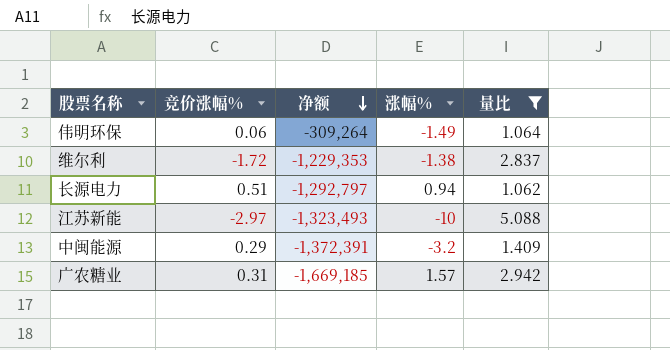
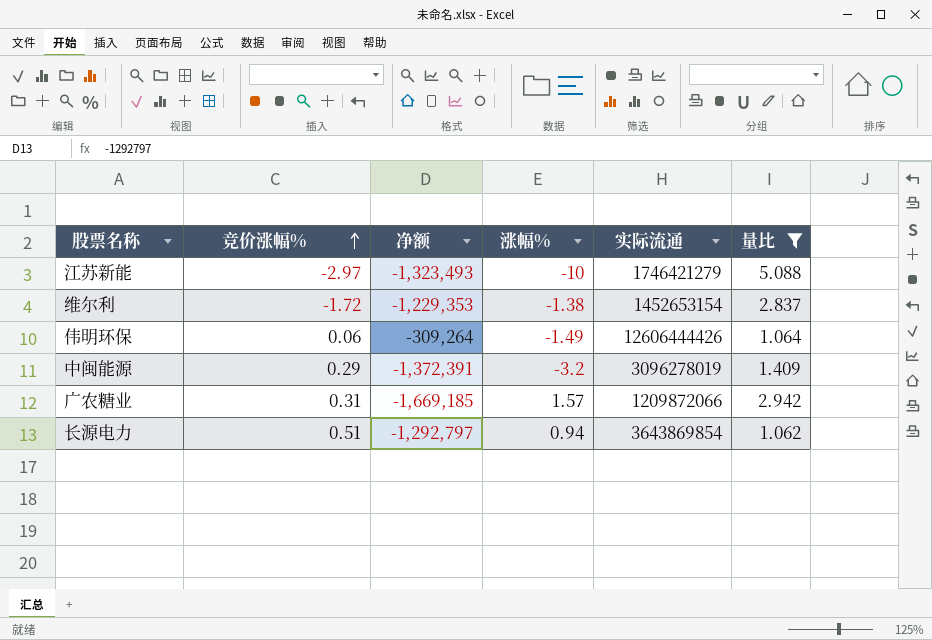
row order: 净额 descending -> 竞价涨幅% ascending
column 实际流通 | position: none -> 5

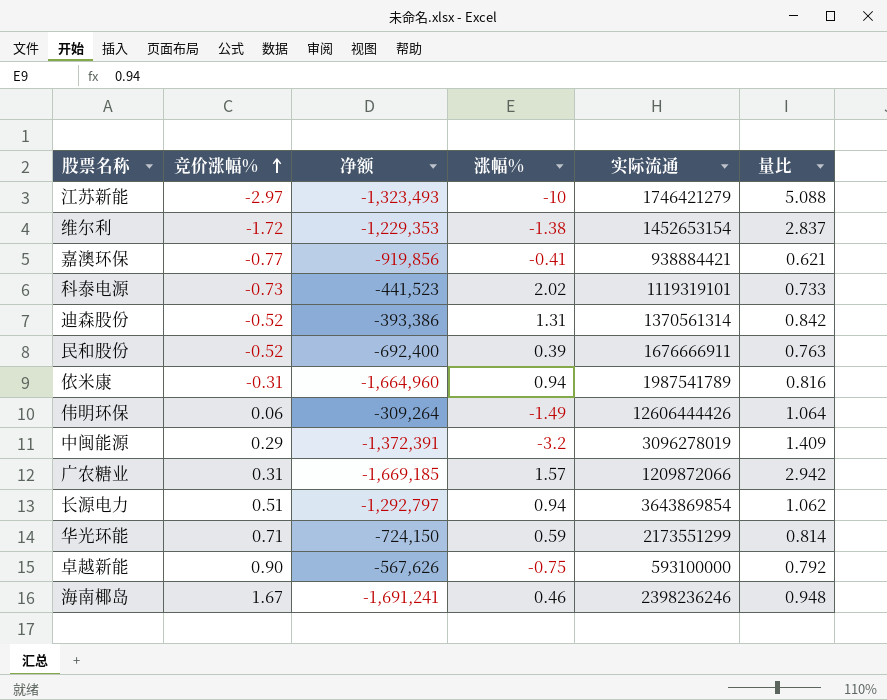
filter: 量比 >= 1.062 -> none

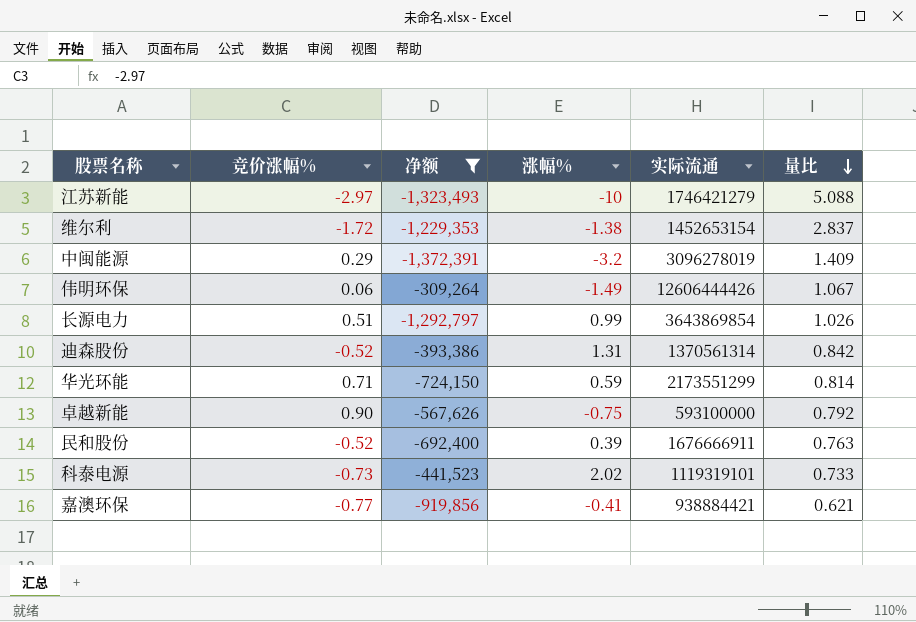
filter: none -> 净额 >= -1,372,391
row order: 竞价涨幅% ascending -> 量比 descending
伟明环保 | 量比: 1.064 -> 1.067
长源电力 | 涨幅%: 0.94 -> 0.99
长源电力 | 量比: 1.062 -> 1.026

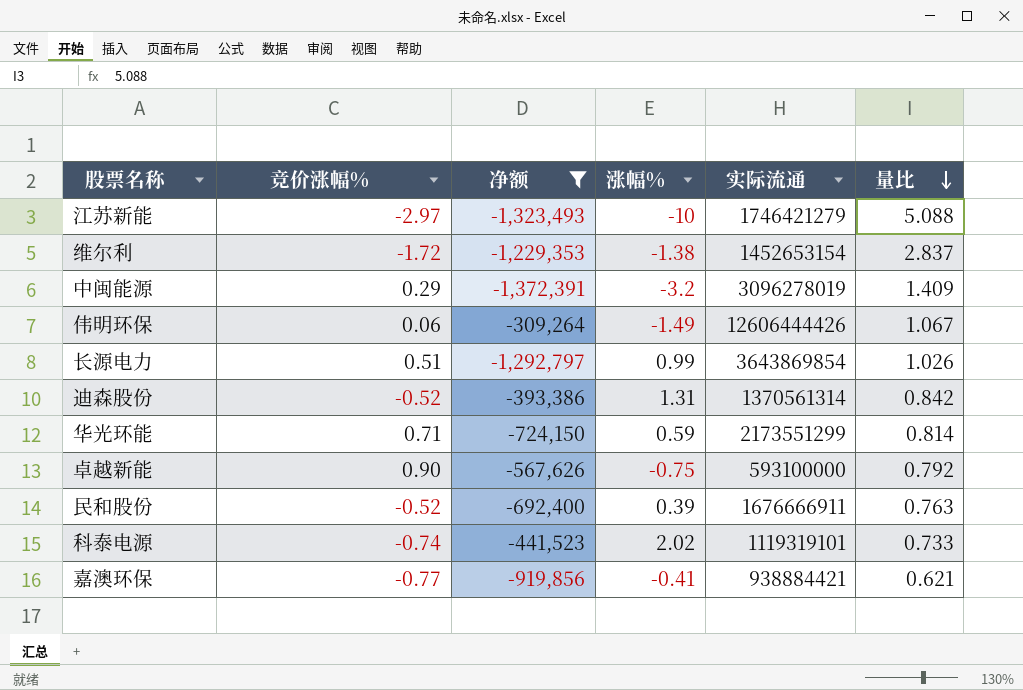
科泰电源 | 竞价涨幅%: -0.73 -> -0.74

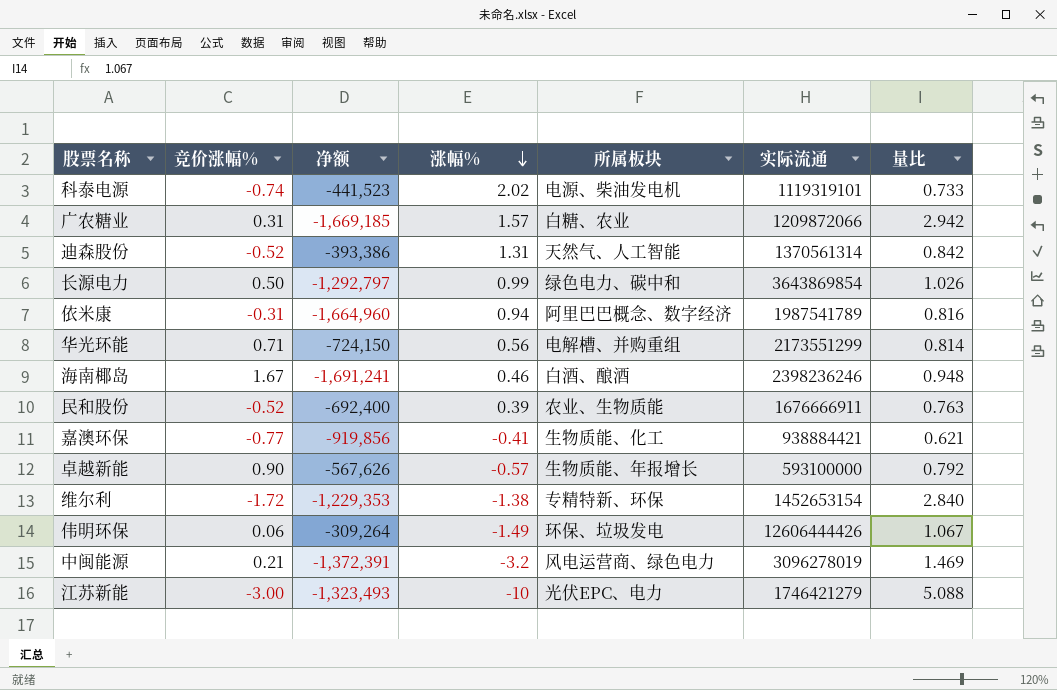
filter: 净额 >= -1,372,391 -> none
row order: 量比 descending -> 涨幅% descending
column 所属板块 | position: none -> 5
长源电力 | 竞价涨幅%: 0.51 -> 0.50
华光环能 | 涨幅%: 0.59 -> 0.56
卓越新能 | 涨幅%: -0.75 -> -0.57
维尔利 | 量比: 2.837 -> 2.840
中闽能源 | 竞价涨幅%: 0.29 -> 0.21
中闽能源 | 量比: 1.409 -> 1.469
江苏新能 | 竞价涨幅%: -2.97 -> -3.00

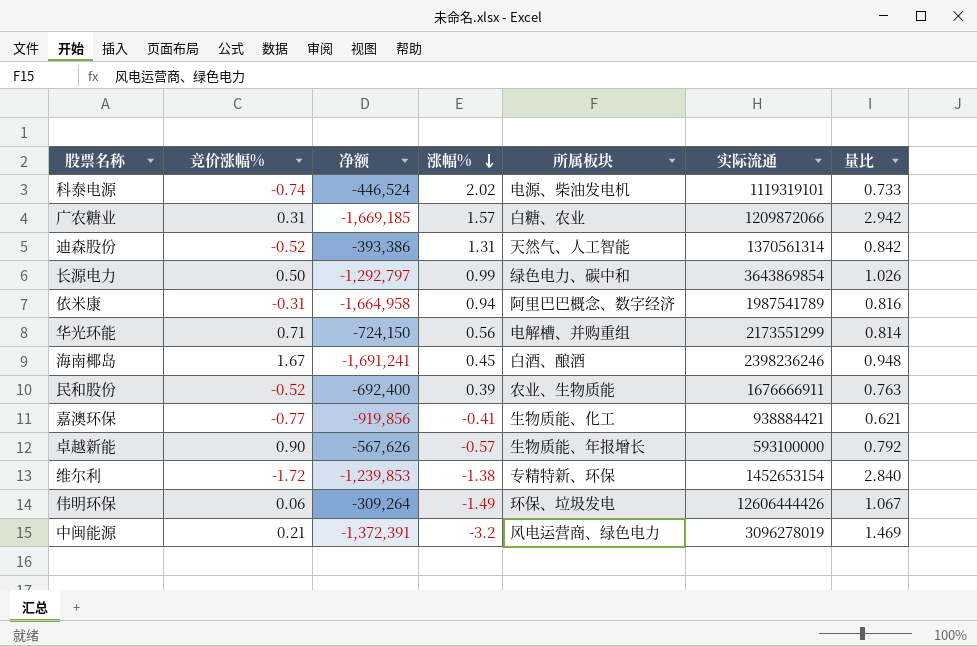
row 江苏新能: -3.00 | -1,323,493 | -10 | 光伏EPC、电力 | 1746421279 | 5.088 -> none
科泰电源 | 净额: -441,523 -> -446,524
依米康 | 净额: -1,664,960 -> -1,664,958
海南椰岛 | 涨幅%: 0.46 -> 0.45
维尔利 | 净额: -1,229,353 -> -1,239,853

